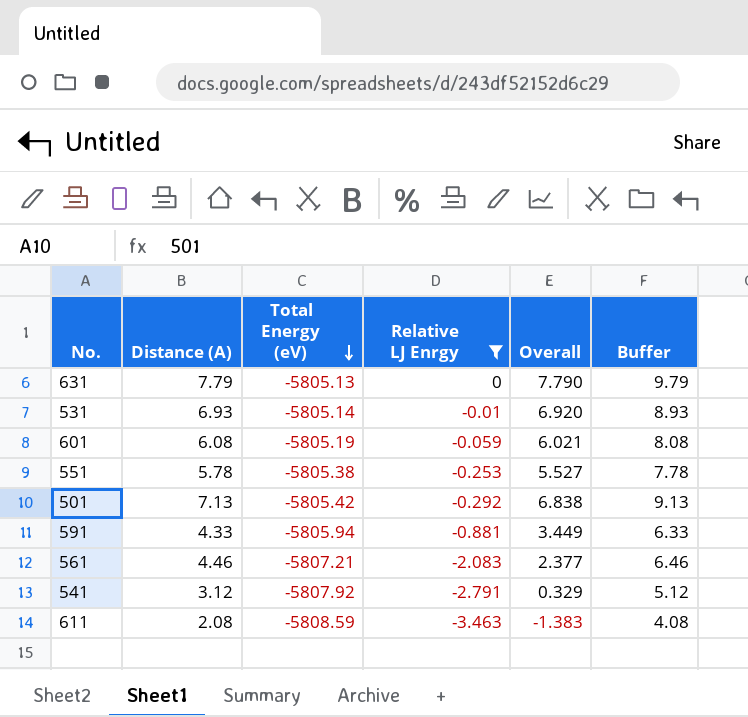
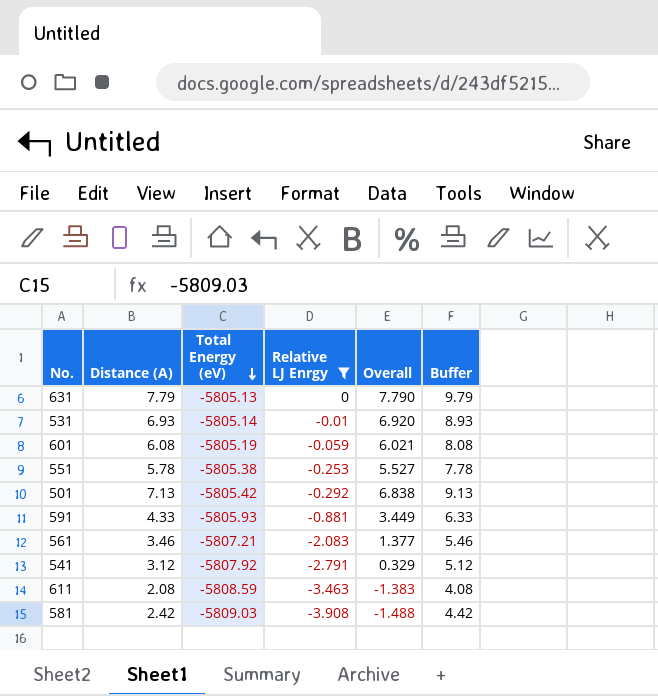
591 | Total Energy (eV): -5805.94 -> -5805.93
561 | Distance (A): 4.46 -> 3.46
561 | Overall: 2.377 -> 1.377
561 | Buffer: 6.46 -> 5.46
row 581: none -> 2.42 | -5809.03 | -3.908 | -1.488 | 4.42

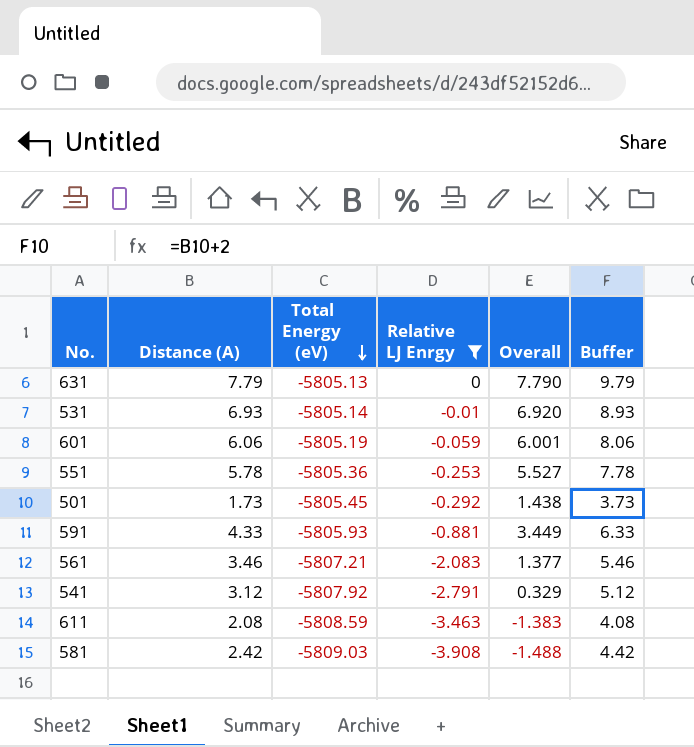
601 | Distance (A): 6.08 -> 6.06
601 | Overall: 6.021 -> 6.001
601 | Buffer: 8.08 -> 8.06
551 | Total Energy (eV): -5805.38 -> -5805.36
501 | Distance (A): 7.13 -> 1.73
501 | Total Energy (eV): -5805.42 -> -5805.45
501 | Overall: 6.838 -> 1.438
501 | Buffer: 9.13 -> 3.73

